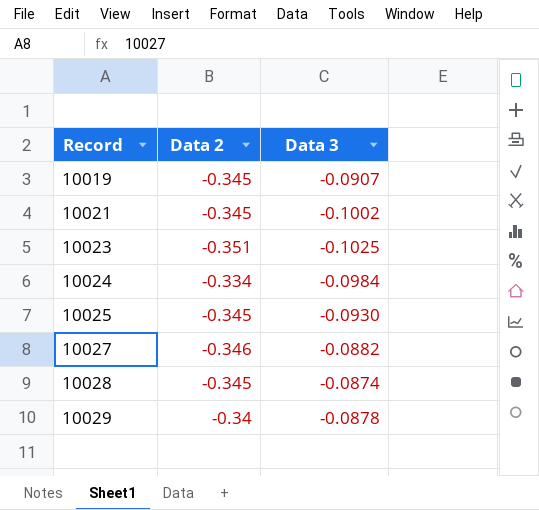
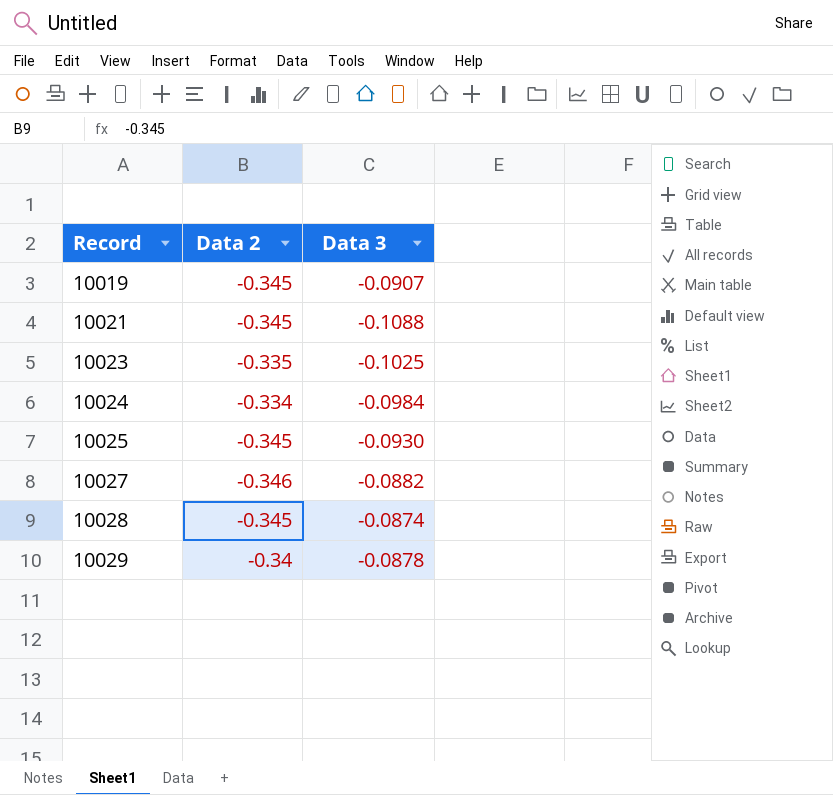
10021 | Data 3: -0.1002 -> -0.1088
10023 | Data 2: -0.351 -> -0.335

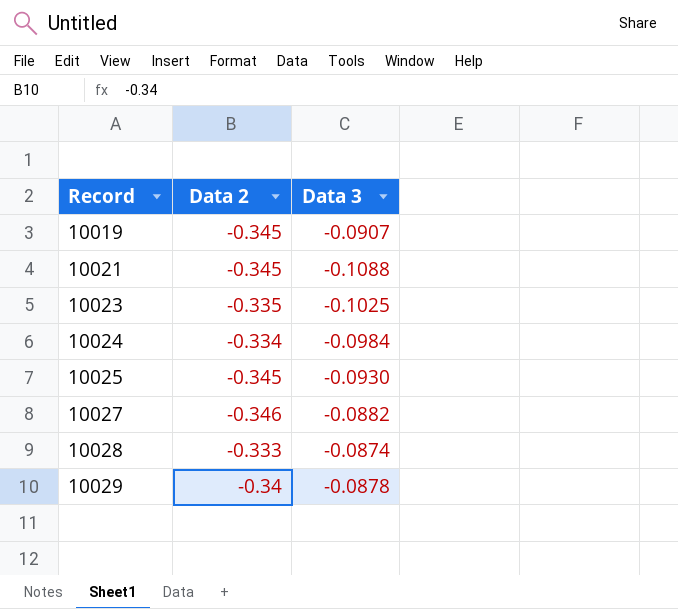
10028 | Data 2: -0.345 -> -0.333

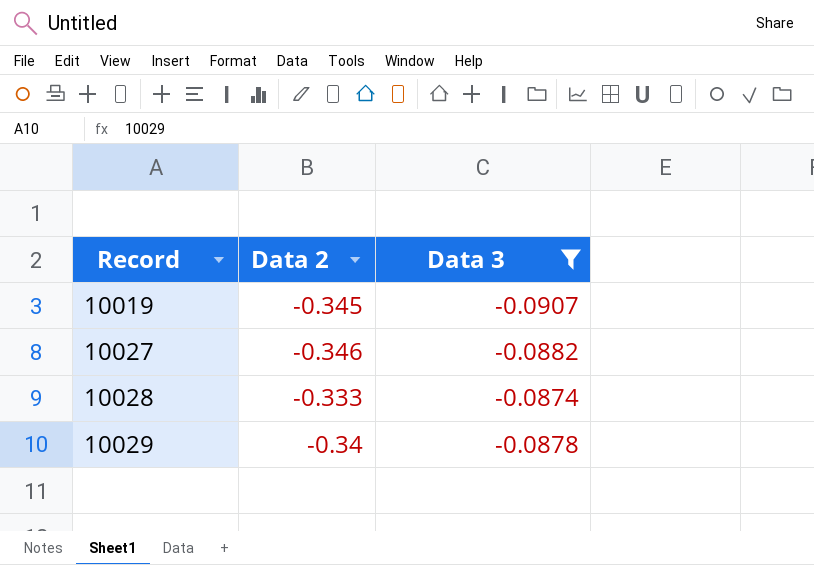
filter: none -> Data 3 >= -0.0907

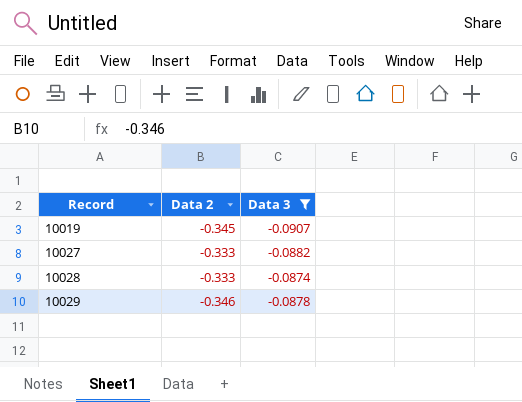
10027 | Data 2: -0.346 -> -0.333
10029 | Data 2: -0.34 -> -0.346

